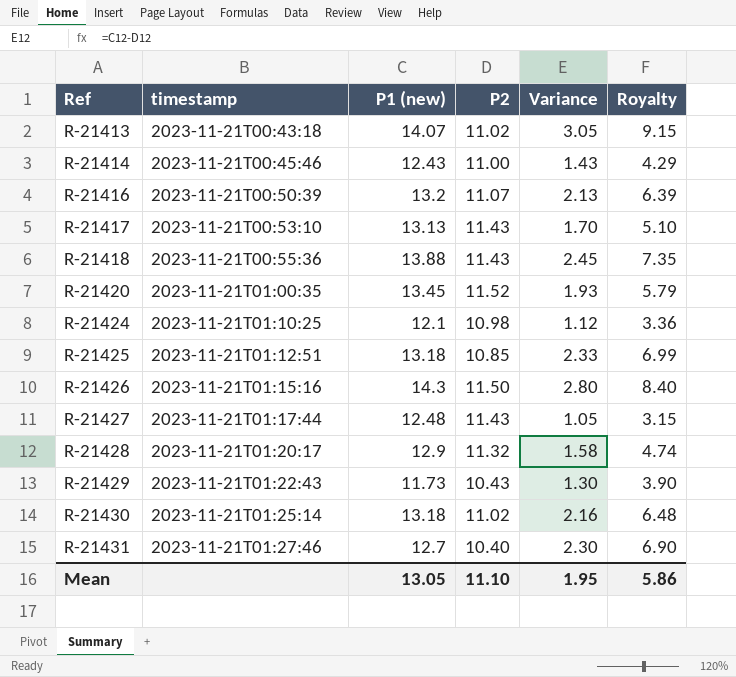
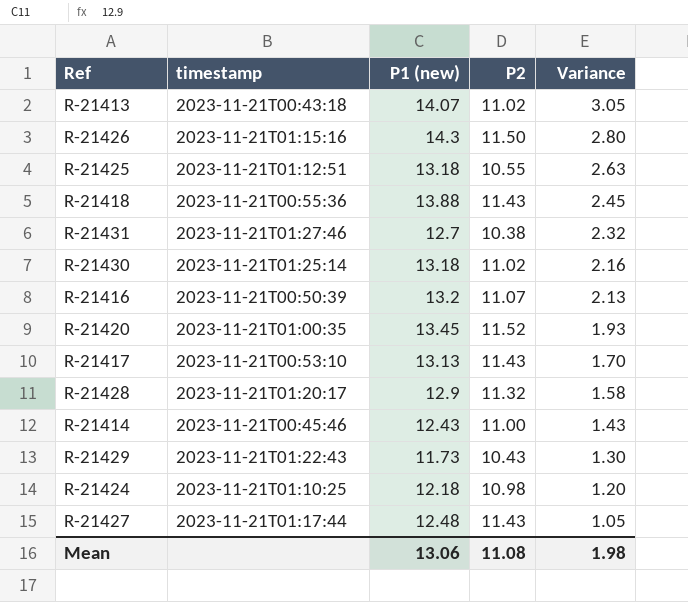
row order: Ref ascending -> Variance descending
column Royalty | formula: [Variance] * 3 -> none
R-21425 | P2: 10.85 -> 10.55
R-21425 | Variance: 2.33 -> 2.63
R-21431 | P2: 10.40 -> 10.38
R-21431 | Variance: 2.30 -> 2.32
R-21424 | P1 (new): 12.1 -> 12.18
R-21424 | Variance: 1.12 -> 1.20
Mean | P1 (new): 13.05 -> 13.06
Mean | P2: 11.10 -> 11.08
Mean | Variance: 1.95 -> 1.98

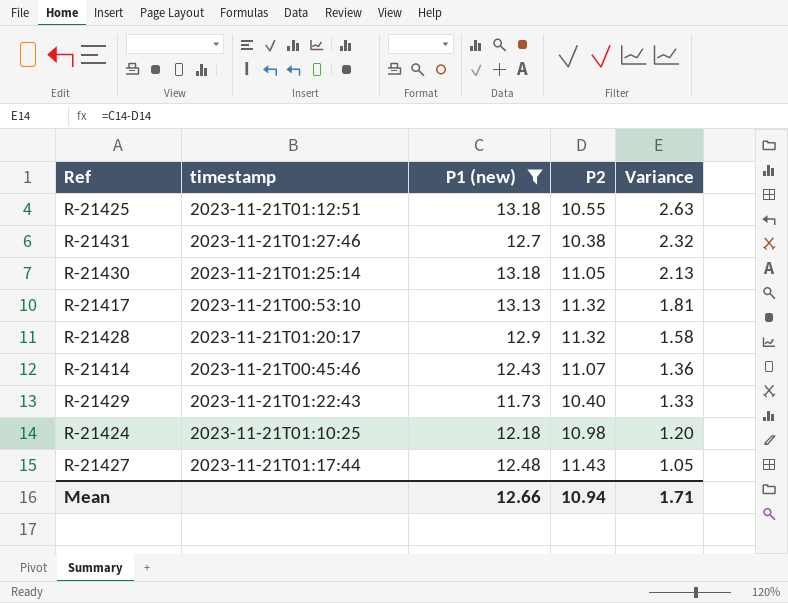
filter: none -> P1 (new) <= 13.18
R-21430 | P2: 11.02 -> 11.05
R-21430 | Variance: 2.16 -> 2.13
R-21417 | P2: 11.43 -> 11.32
R-21417 | Variance: 1.70 -> 1.81
R-21414 | P2: 11.00 -> 11.07
R-21414 | Variance: 1.43 -> 1.36
R-21429 | P2: 10.43 -> 10.40
R-21429 | Variance: 1.30 -> 1.33
Mean | P1 (new): 13.06 -> 12.66
Mean | P2: 11.08 -> 10.94
Mean | Variance: 1.98 -> 1.71

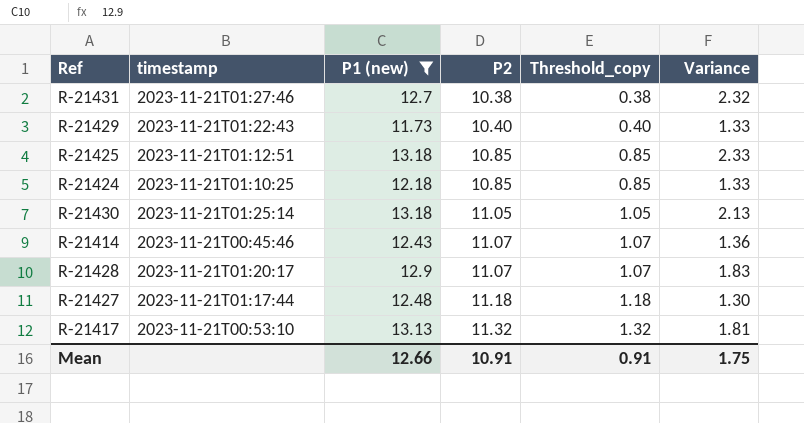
row order: Variance descending -> P2 ascending
column Threshold_copy | formula: none -> [P2] - 10
R-21425 | P2: 10.55 -> 10.85
R-21425 | Variance: 2.63 -> 2.33
R-21424 | P2: 10.98 -> 10.85
R-21424 | Variance: 1.20 -> 1.33
R-21428 | P2: 11.32 -> 11.07
R-21428 | Variance: 1.58 -> 1.83
R-21427 | P2: 11.43 -> 11.18
R-21427 | Variance: 1.05 -> 1.30
Mean | P2: 10.94 -> 10.91
Mean | Variance: 1.71 -> 1.75

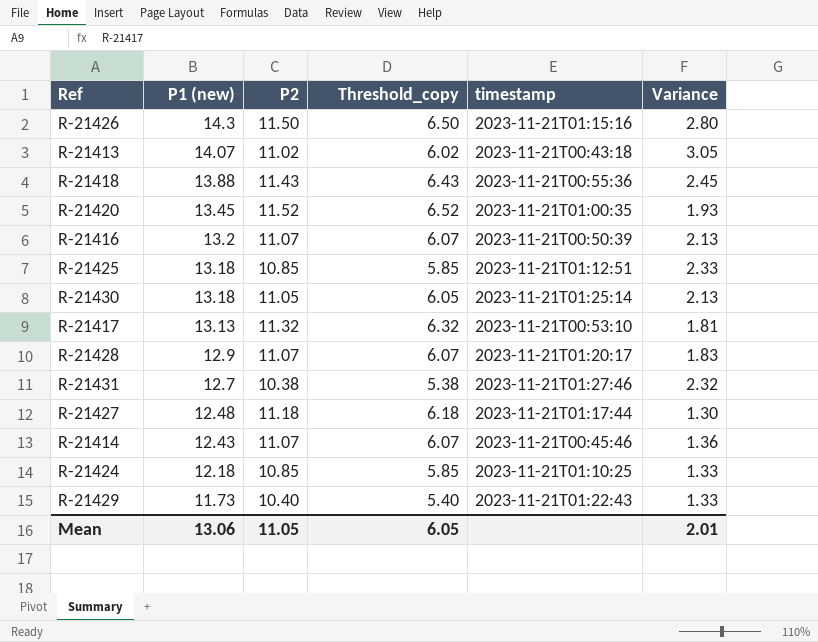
filter: P1 (new) <= 13.18 -> none
row order: P2 ascending -> P1 (new) descending
column Threshold_copy | formula: [P2] - 10 -> [P2] - 5
column timestamp | position: 2 -> 5
Mean | P1 (new): 12.66 -> 13.06
Mean | P2: 10.91 -> 11.05
Mean | Threshold_copy: 0.91 -> 6.05
Mean | Variance: 1.75 -> 2.01

